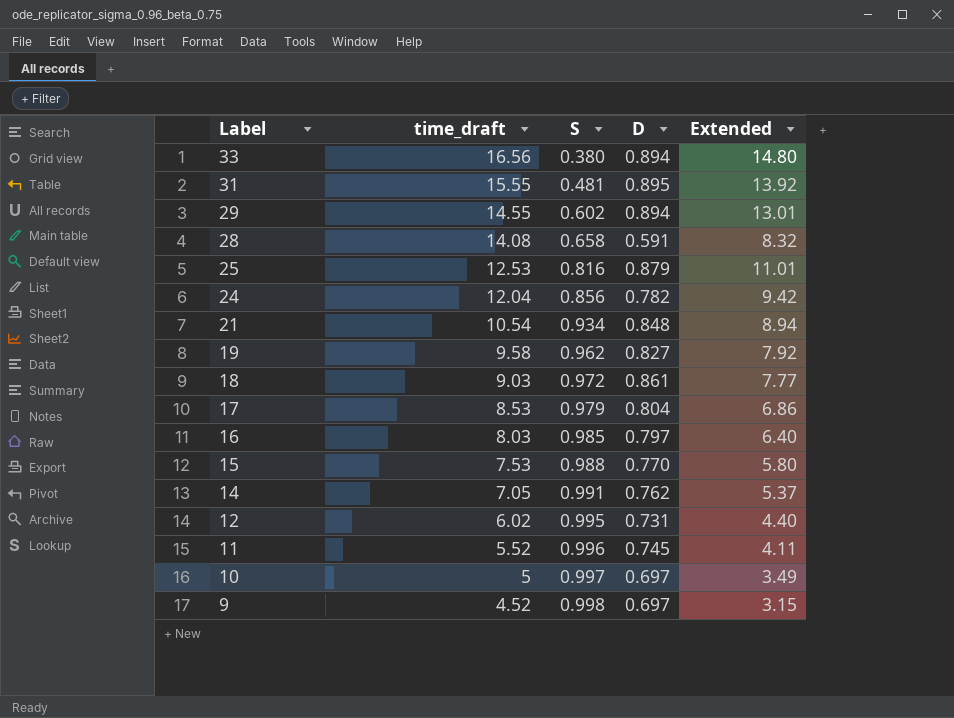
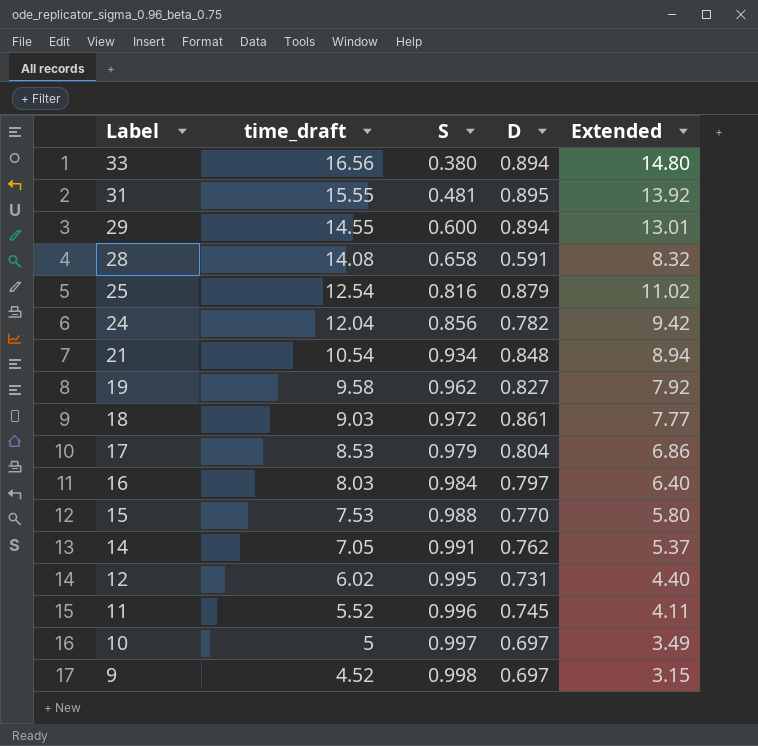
29 | S: 0.602 -> 0.600
25 | time_draft: 12.53 -> 12.54
25 | Extended: 11.01 -> 11.02
16 | S: 0.985 -> 0.984

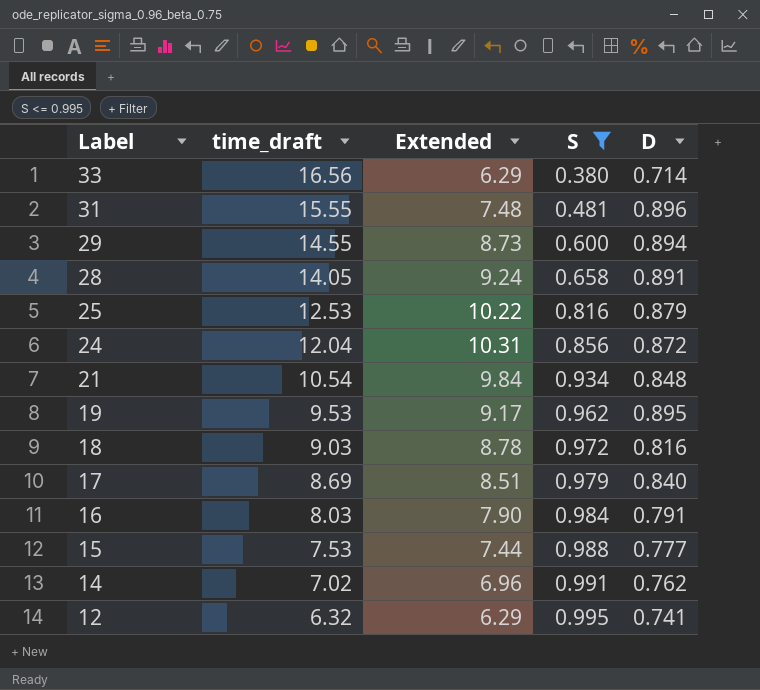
filter: none -> S <= 0.995
column Extended | formula: [time_draft] * [D] -> [time_draft] * [S]
column Extended | position: 5 -> 3
33 | D: 0.894 -> 0.714
31 | D: 0.895 -> 0.896
28 | time_draft: 14.08 -> 14.05
28 | D: 0.591 -> 0.891
25 | time_draft: 12.54 -> 12.53
24 | D: 0.782 -> 0.872
19 | time_draft: 9.58 -> 9.53
19 | D: 0.827 -> 0.895
18 | D: 0.861 -> 0.816
17 | time_draft: 8.53 -> 8.69
17 | D: 0.804 -> 0.840
16 | D: 0.797 -> 0.791
15 | D: 0.770 -> 0.777
14 | time_draft: 7.05 -> 7.02
12 | time_draft: 6.02 -> 6.32
12 | D: 0.731 -> 0.741

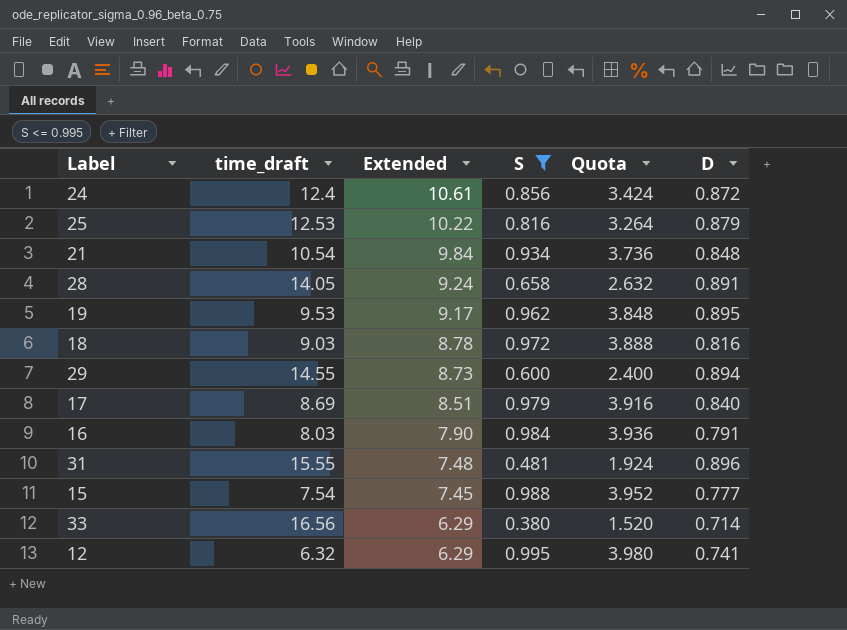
row order: Label descending -> Extended descending
column Quota | formula: none -> [S] * 4
row 14: 7.02 | 6.96 | 0.991 | 0.762 -> none
24 | time_draft: 12.04 -> 12.4
24 | Extended: 10.31 -> 10.61
15 | time_draft: 7.53 -> 7.54
15 | Extended: 7.44 -> 7.45

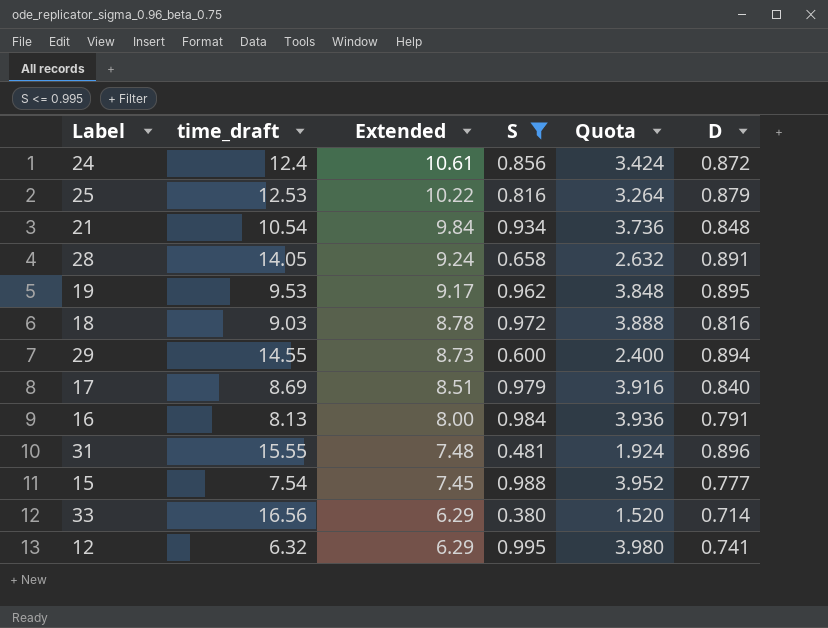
16 | time_draft: 8.03 -> 8.13
16 | Extended: 7.90 -> 8.00

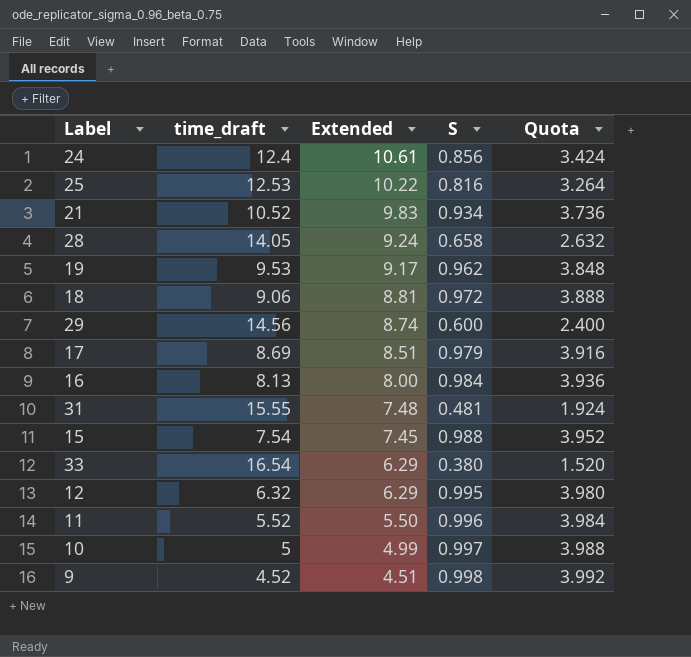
filter: S <= 0.995 -> none
column D | position: 6 -> none
21 | time_draft: 10.54 -> 10.52
21 | Extended: 9.84 -> 9.83
18 | time_draft: 9.03 -> 9.06
18 | Extended: 8.78 -> 8.81
29 | time_draft: 14.55 -> 14.56
29 | Extended: 8.73 -> 8.74
33 | time_draft: 16.56 -> 16.54

